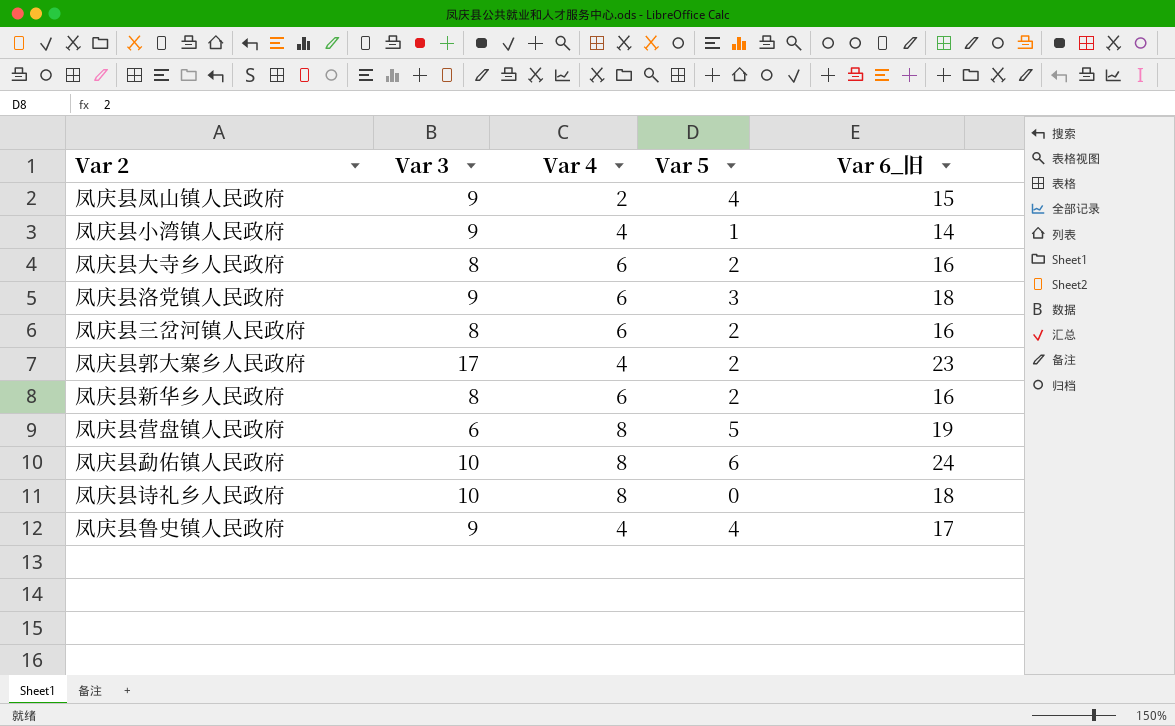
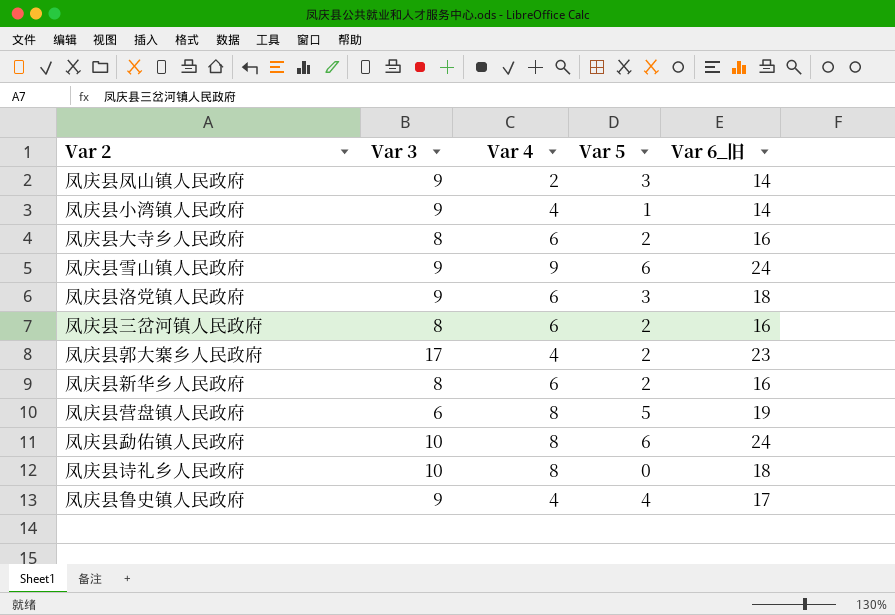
凤庆县凤山镇人民政府 | Var 5: 4 -> 3
凤庆县凤山镇人民政府 | Var 6_旧: 15 -> 14
row 凤庆县雪山镇人民政府: none -> 9 | 9 | 6 | 24

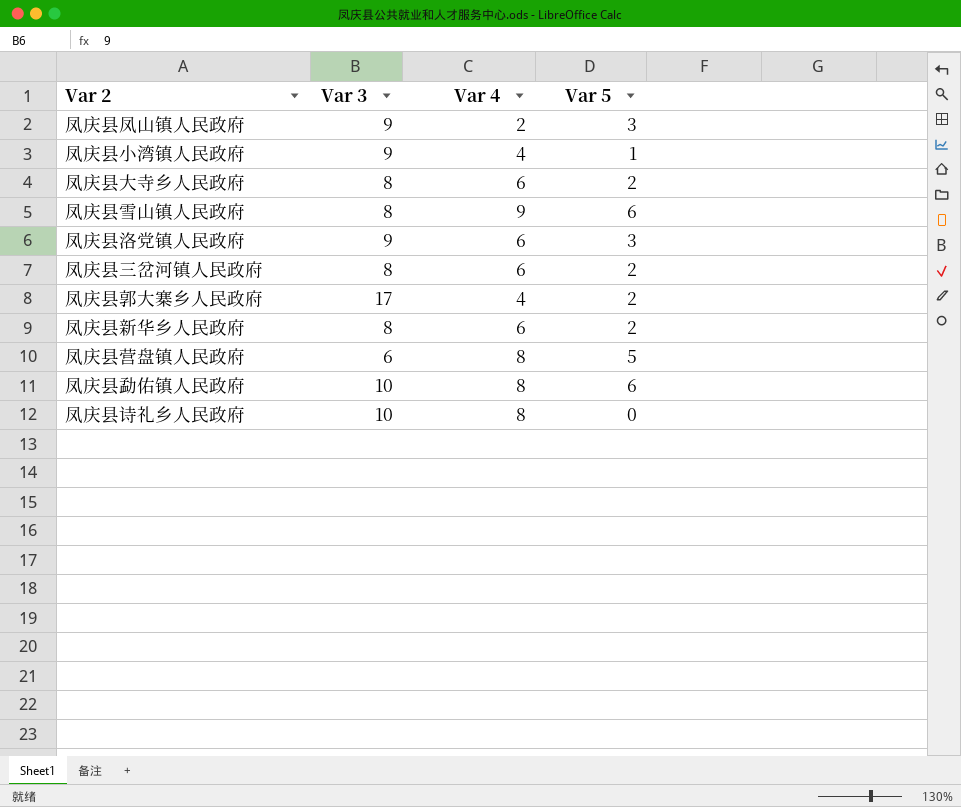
column Var 6_旧 | formula: [Var 3] + [Var 4] + [Var 5] -> none
row 凤庆县鲁史镇人民政府: 9 | 4 | 4 | 17 -> none
凤庆县雪山镇人民政府 | Var 3: 9 -> 8

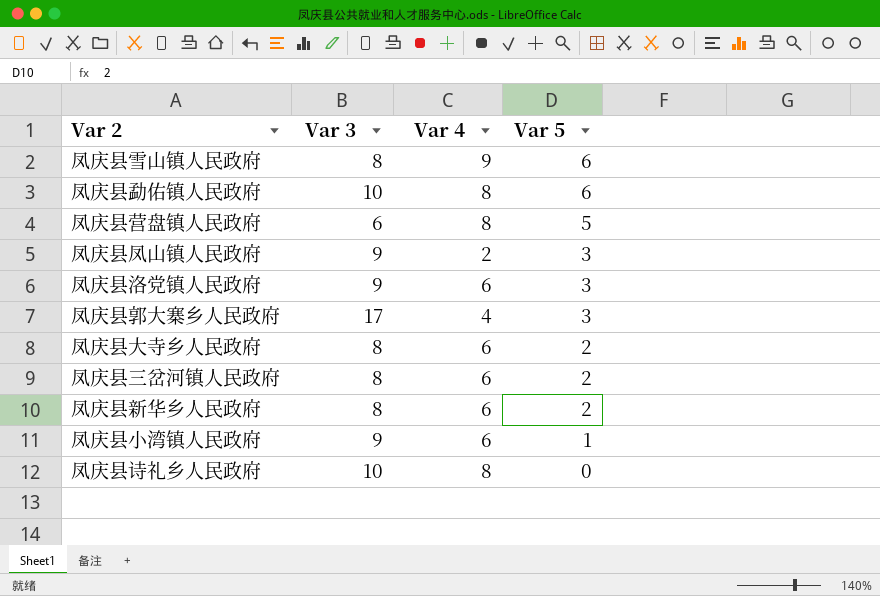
row order: none -> Var 5 descending
凤庆县郭大寨乡人民政府 | Var 5: 2 -> 3
凤庆县小湾镇人民政府 | Var 4: 4 -> 6

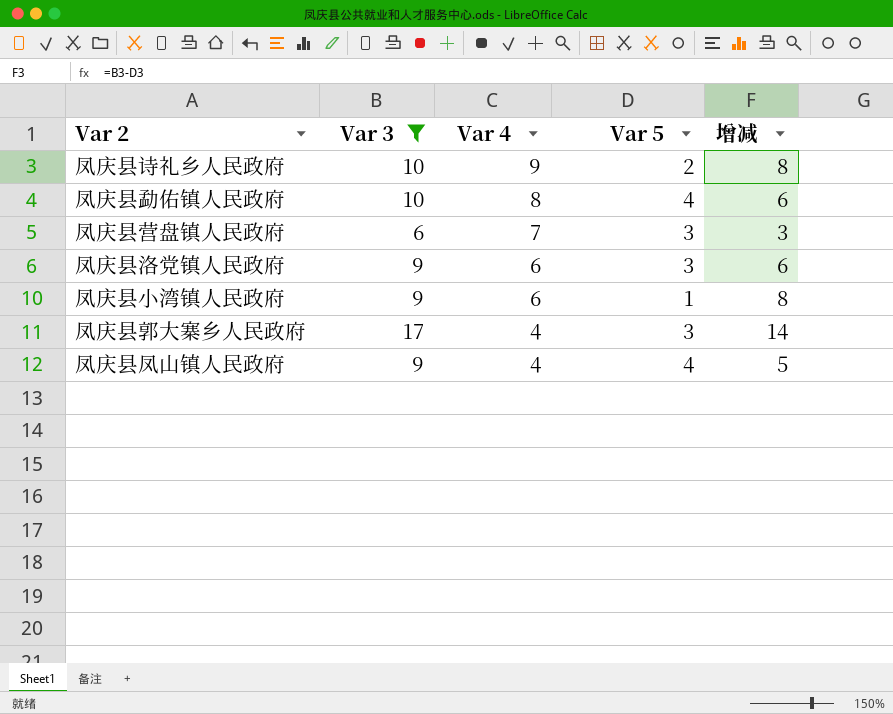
filter: none -> Var 3 != 8
row order: Var 5 descending -> Var 4 descending
column 增减 | formula: none -> [Var 3] - [Var 5]
凤庆县诗礼乡人民政府 | Var 4: 8 -> 9
凤庆县诗礼乡人民政府 | Var 5: 0 -> 2
凤庆县勐佑镇人民政府 | Var 5: 6 -> 4
凤庆县营盘镇人民政府 | Var 4: 8 -> 7
凤庆县营盘镇人民政府 | Var 5: 5 -> 3
凤庆县凤山镇人民政府 | Var 4: 2 -> 4
凤庆县凤山镇人民政府 | Var 5: 3 -> 4

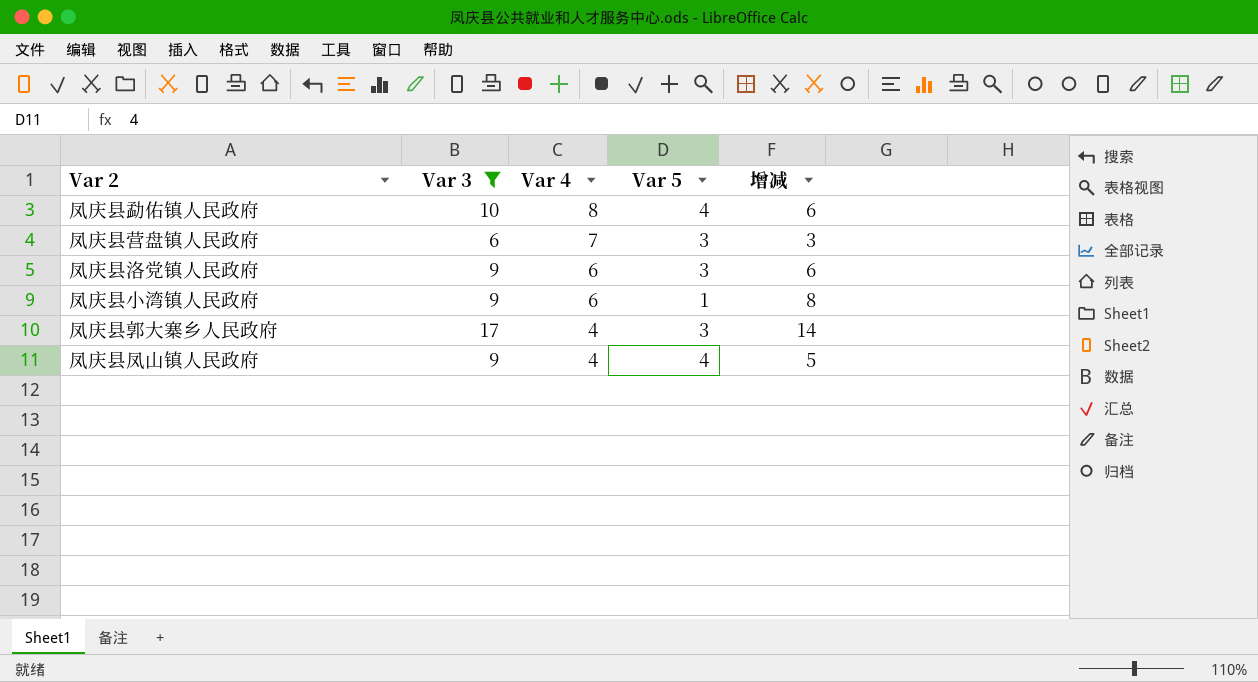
row 凤庆县诗礼乡人民政府: 10 | 9 | 2 | 8 -> none

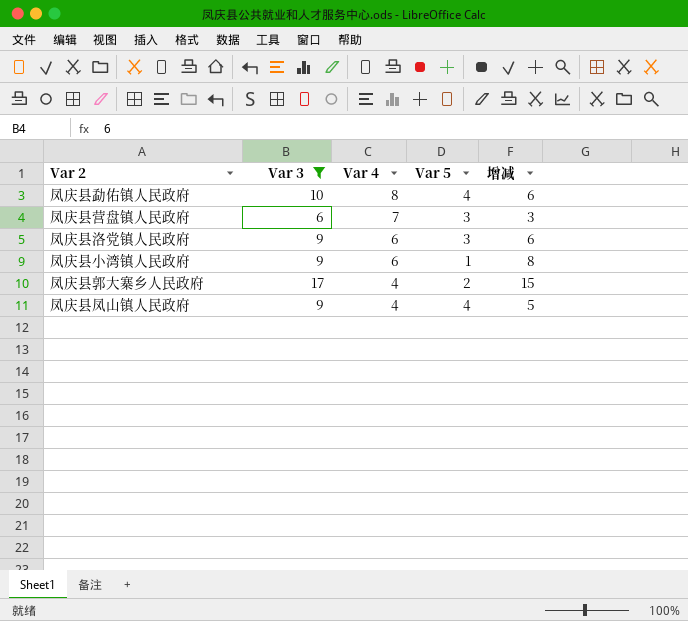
凤庆县郭大寨乡人民政府 | Var 5: 3 -> 2
凤庆县郭大寨乡人民政府 | 增减: 14 -> 15

